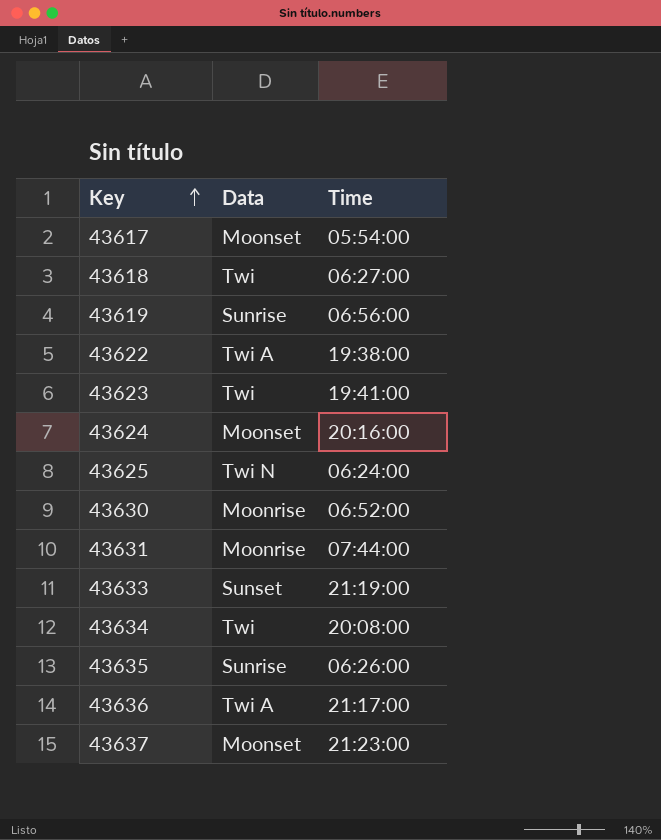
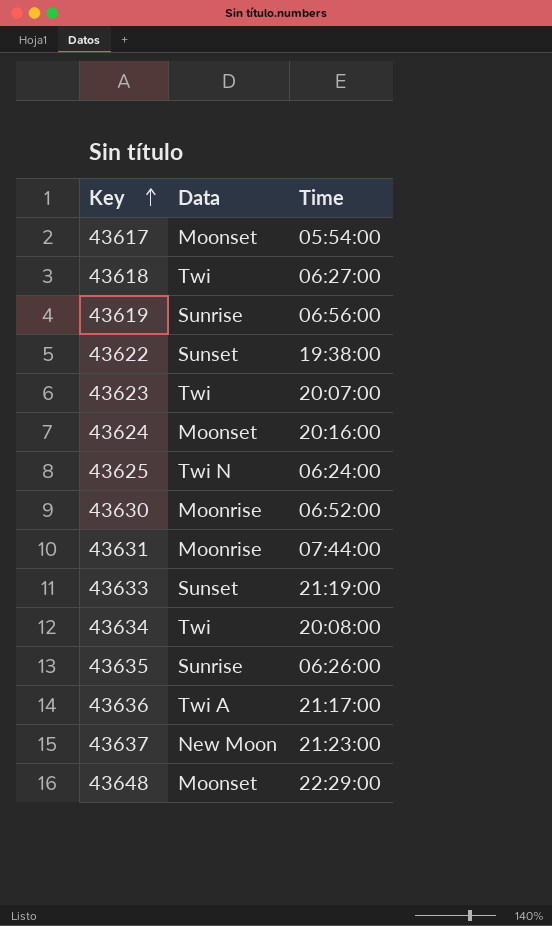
43622 | Data: Twi A -> Sunset
43623 | Time: 19:41:00 -> 20:07:00
43637 | Data: Moonset -> New Moon
row 43648: none -> Moonset | 22:29:00

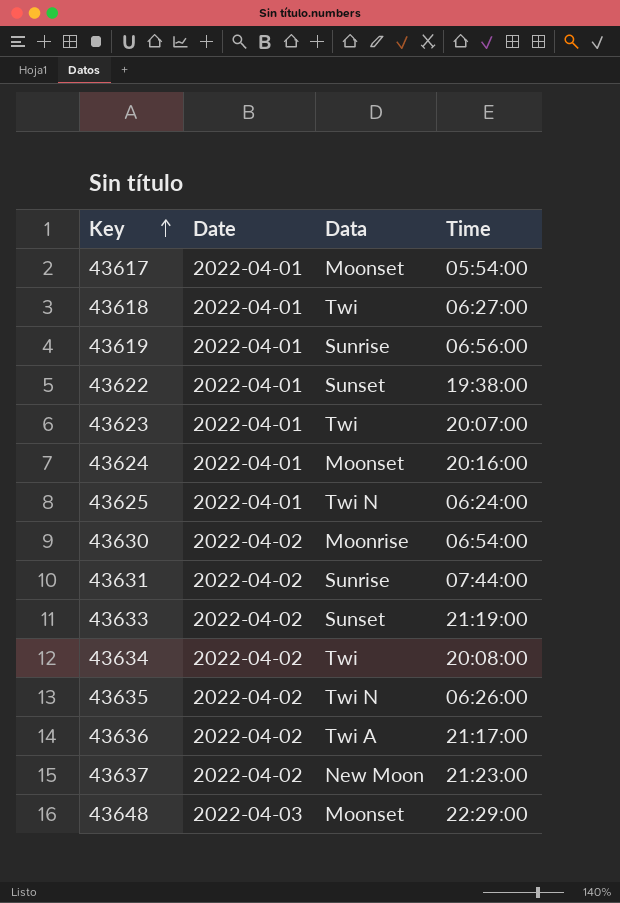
column Date | position: none -> 2
43630 | Time: 06:52:00 -> 06:54:00
43631 | Data: Moonrise -> Sunrise
43635 | Data: Sunrise -> Twi N

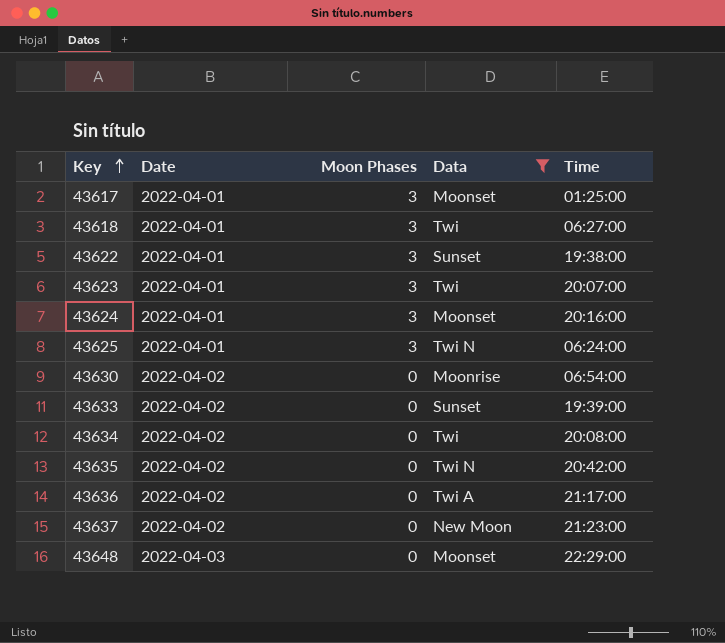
filter: none -> Data != Sunrise
column Moon Phases | position: none -> 3
43617 | Time: 05:54:00 -> 01:25:00
43633 | Time: 21:19:00 -> 19:39:00
43635 | Time: 06:26:00 -> 20:42:00

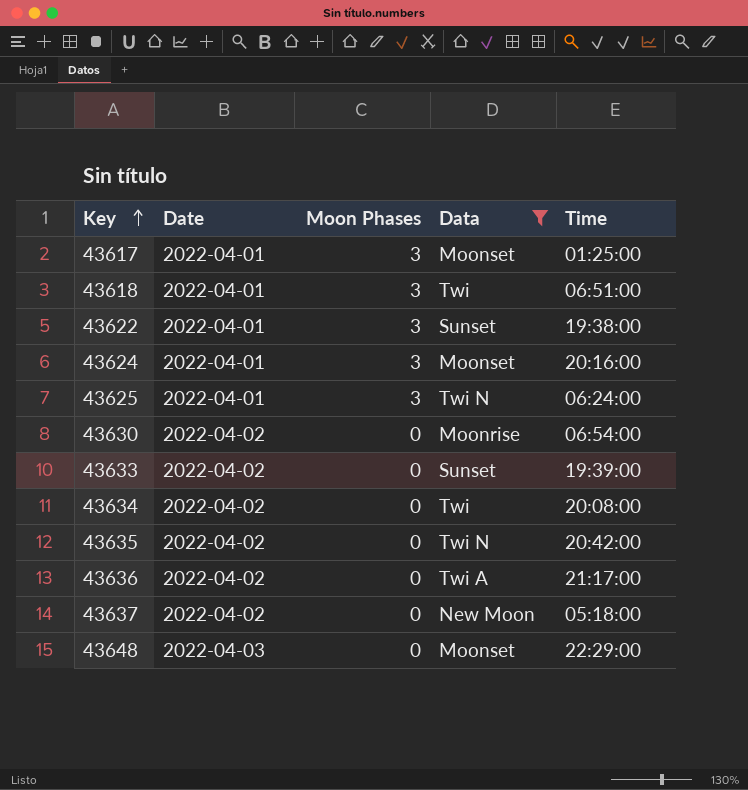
row 43623: 2022-04-01 | 3 | Twi | 20:07:00 -> none
43618 | Time: 06:27:00 -> 06:51:00
43637 | Time: 21:23:00 -> 05:18:00

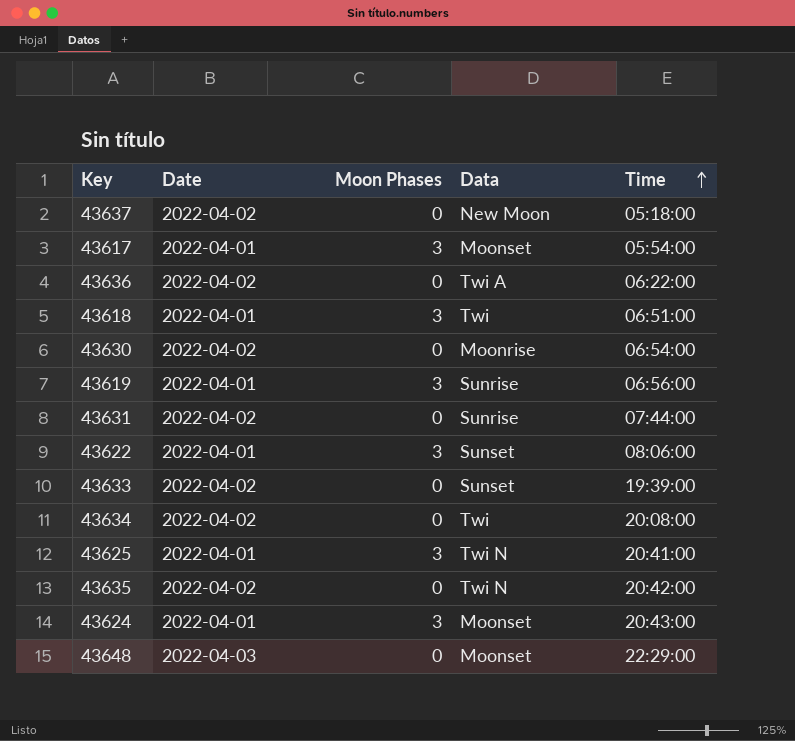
filter: Data != Sunrise -> none
row order: Key ascending -> Time ascending
43617 | Time: 01:25:00 -> 05:54:00
43636 | Time: 21:17:00 -> 06:22:00
43622 | Time: 19:38:00 -> 08:06:00
43625 | Time: 06:24:00 -> 20:41:00
43624 | Time: 20:16:00 -> 20:43:00

